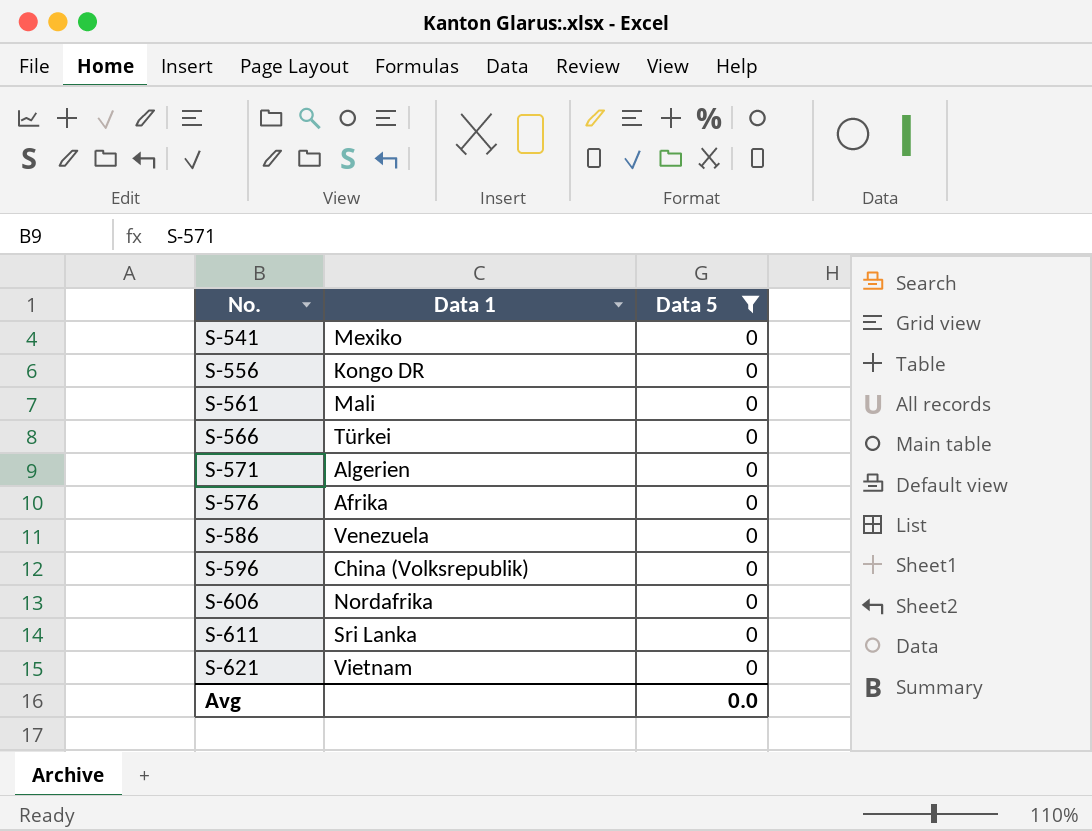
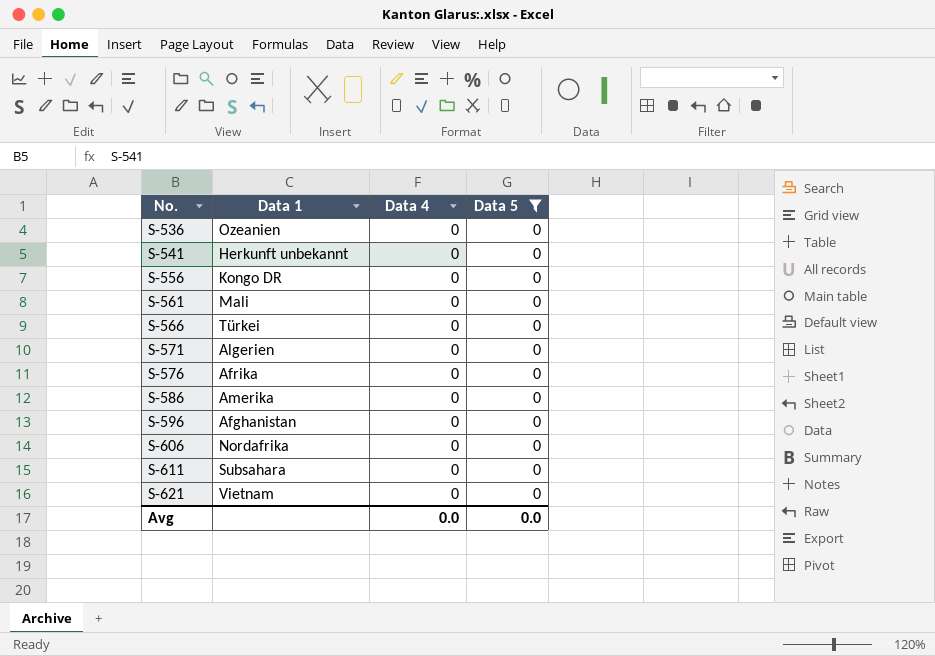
column Data 4 | position: none -> 3
row S-536: none -> Ozeanien | 0 | 0
S-541 | Data 1: Mexiko -> Herkunft unbekannt
S-586 | Data 1: Venezuela -> Amerika
S-596 | Data 1: China (Volksrepublik) -> Afghanistan
S-611 | Data 1: Sri Lanka -> Subsahara

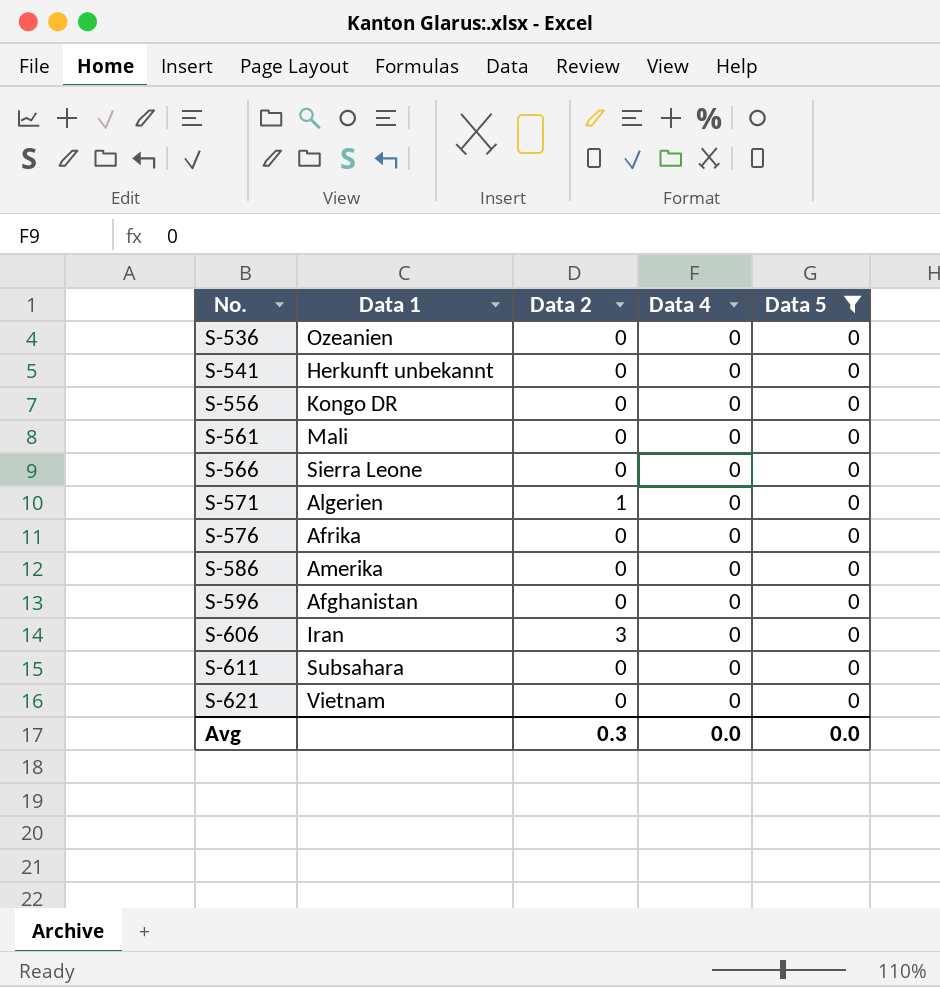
column Data 2 | position: none -> 3
S-566 | Data 1: Türkei -> Sierra Leone
S-606 | Data 1: Nordafrika -> Iran

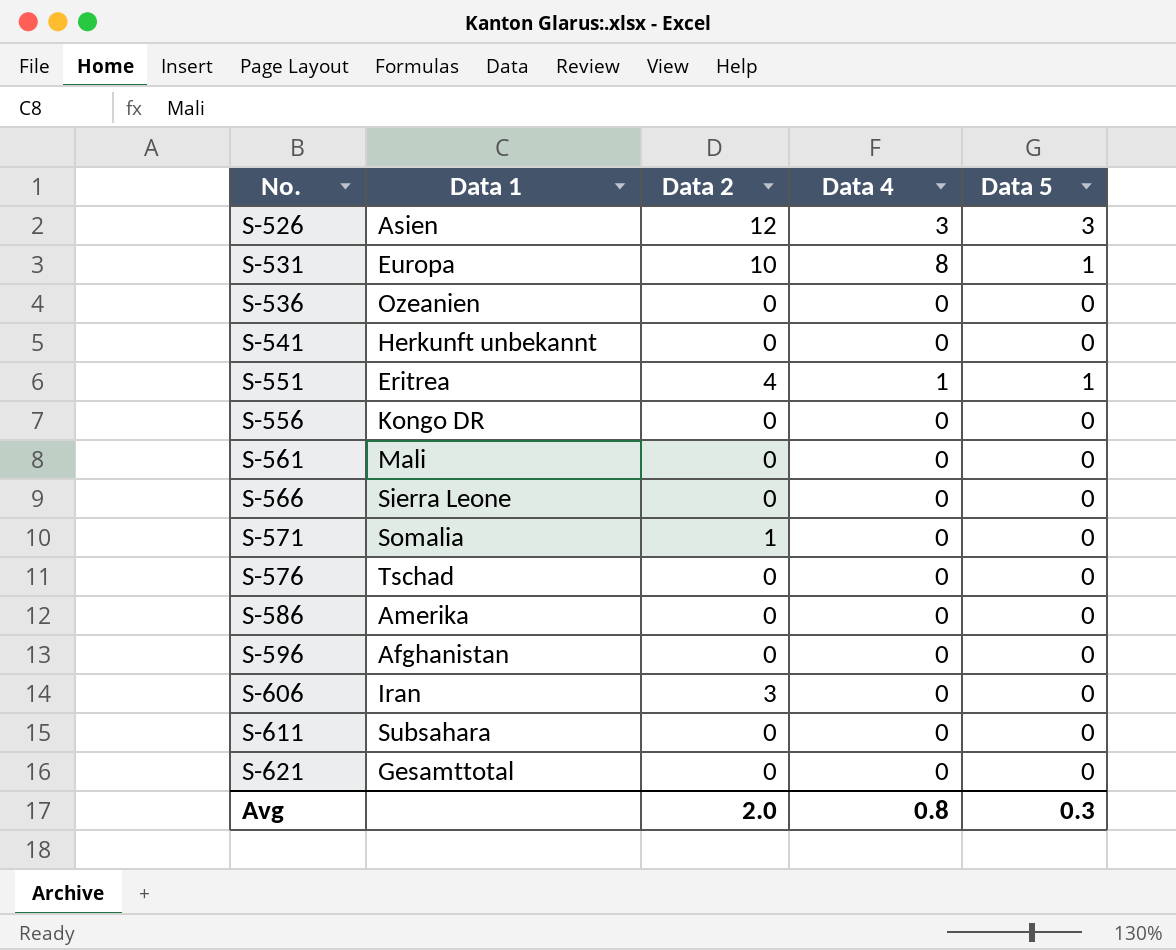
filter: Data 5 = 0 -> none
S-571 | Data 1: Algerien -> Somalia
S-576 | Data 1: Afrika -> Tschad
S-621 | Data 1: Vietnam -> Gesamttotal
Avg | Data 2: 0.3 -> 2.0
Avg | Data 4: 0.0 -> 0.8
Avg | Data 5: 0.0 -> 0.3

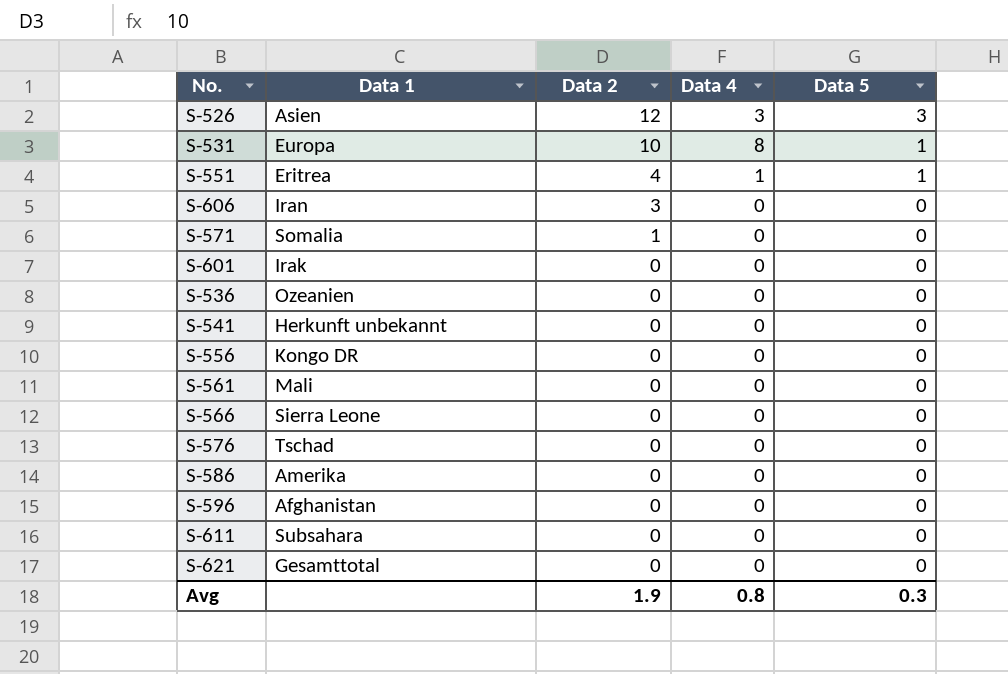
row order: No. ascending -> Data 2 descending
row S-601: none -> Irak | 0 | 0 | 0
Avg | Data 2: 2.0 -> 1.9

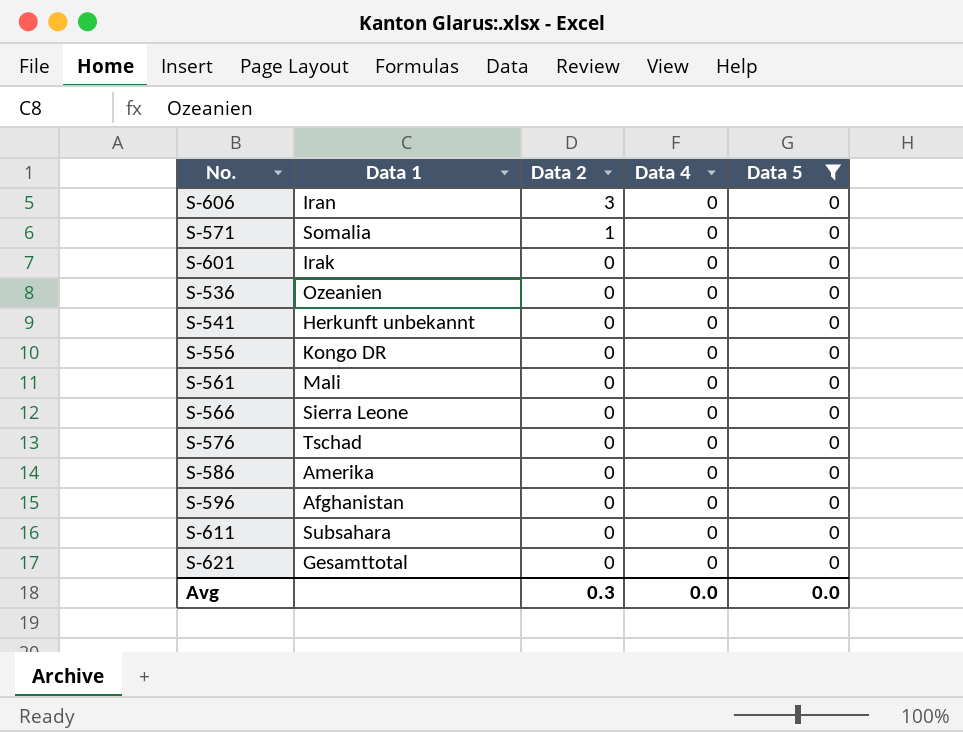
filter: none -> Data 5 = 0
Avg | Data 2: 1.9 -> 0.3
Avg | Data 4: 0.8 -> 0.0
Avg | Data 5: 0.3 -> 0.0

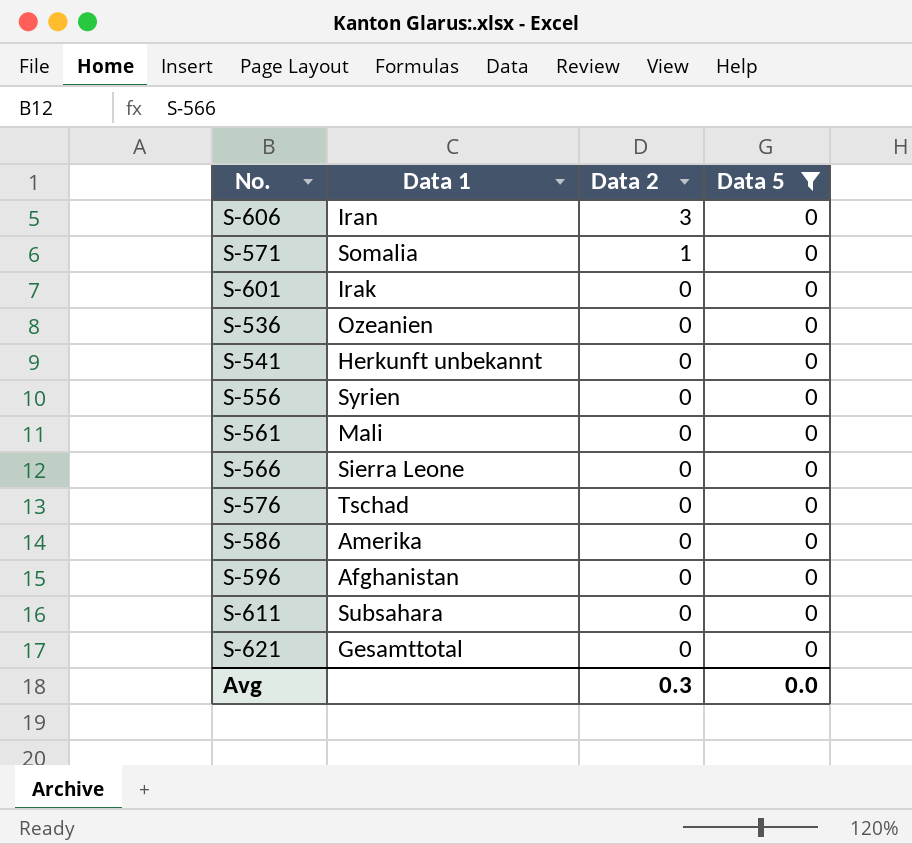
column Data 4 | position: 4 -> none
S-556 | Data 1: Kongo DR -> Syrien

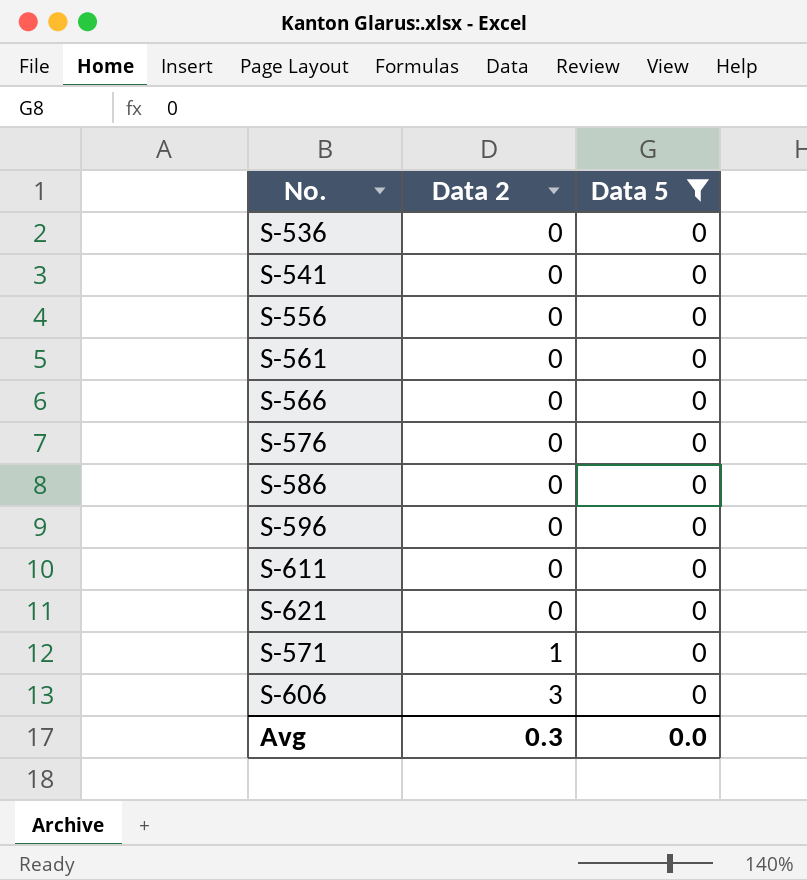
row order: Data 2 descending -> Data 2 ascending
column Data 1 | position: 2 -> none
row S-601: Irak | 0 | 0 -> none

